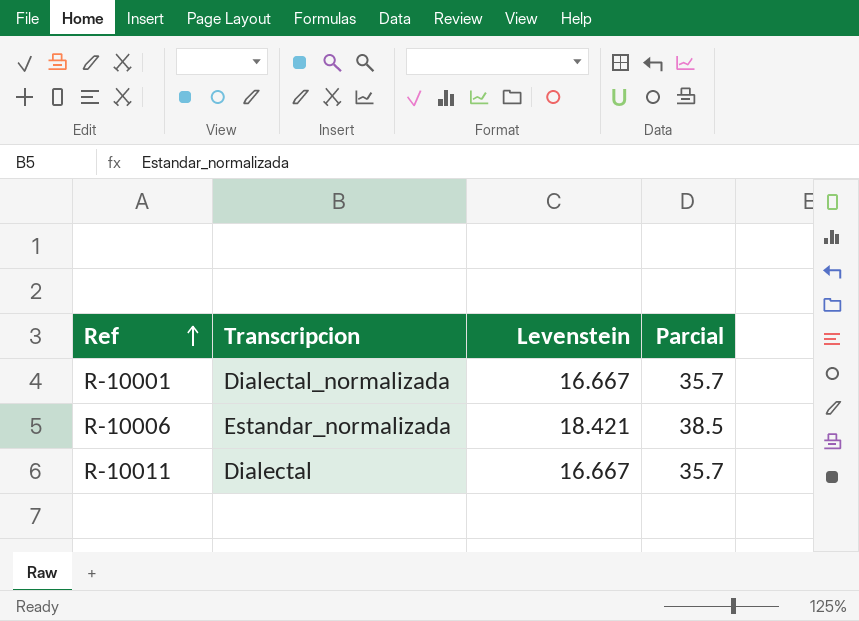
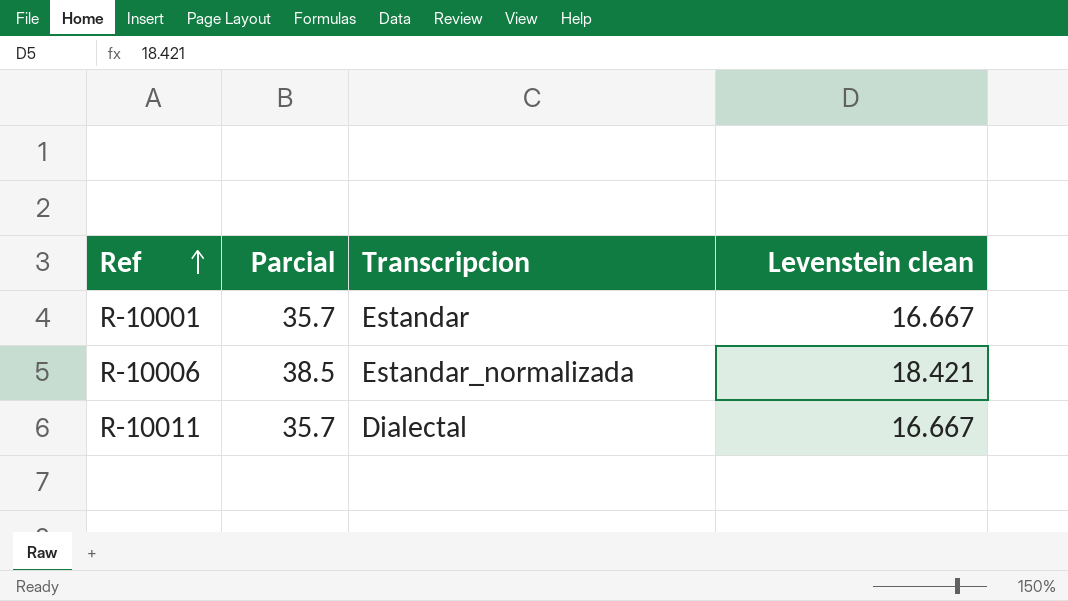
column Parcial | position: 4 -> 2
column name: Levenstein -> Levenstein clean
R-10001 | Transcripcion: Dialectal_normalizada -> Estandar

